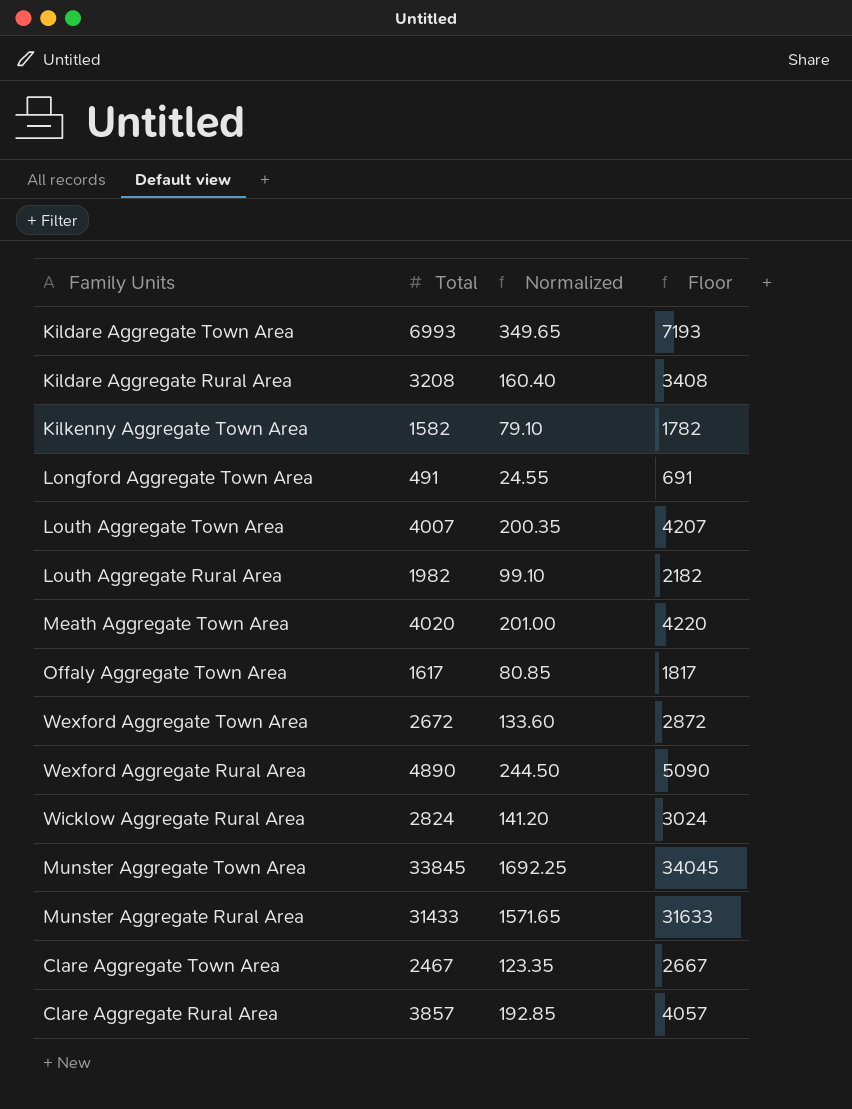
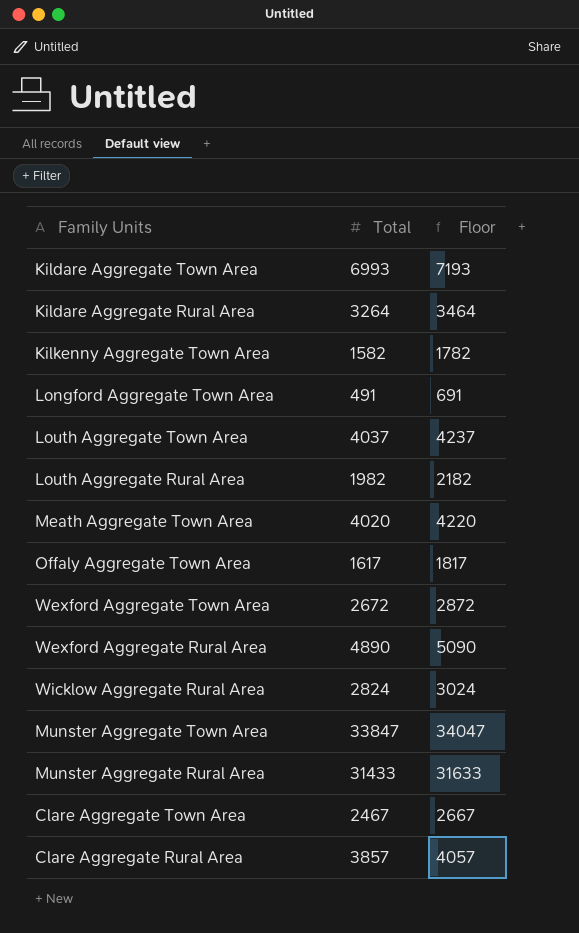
column Normalized | formula: [Total] * 0.05 -> none
Kildare Aggregate Rural Area | Total: 3208 -> 3264
Kildare Aggregate Rural Area | Floor: 3408 -> 3464
Louth Aggregate Town Area | Total: 4007 -> 4037
Louth Aggregate Town Area | Floor: 4207 -> 4237
Munster Aggregate Town Area | Total: 33845 -> 33847
Munster Aggregate Town Area | Floor: 34045 -> 34047

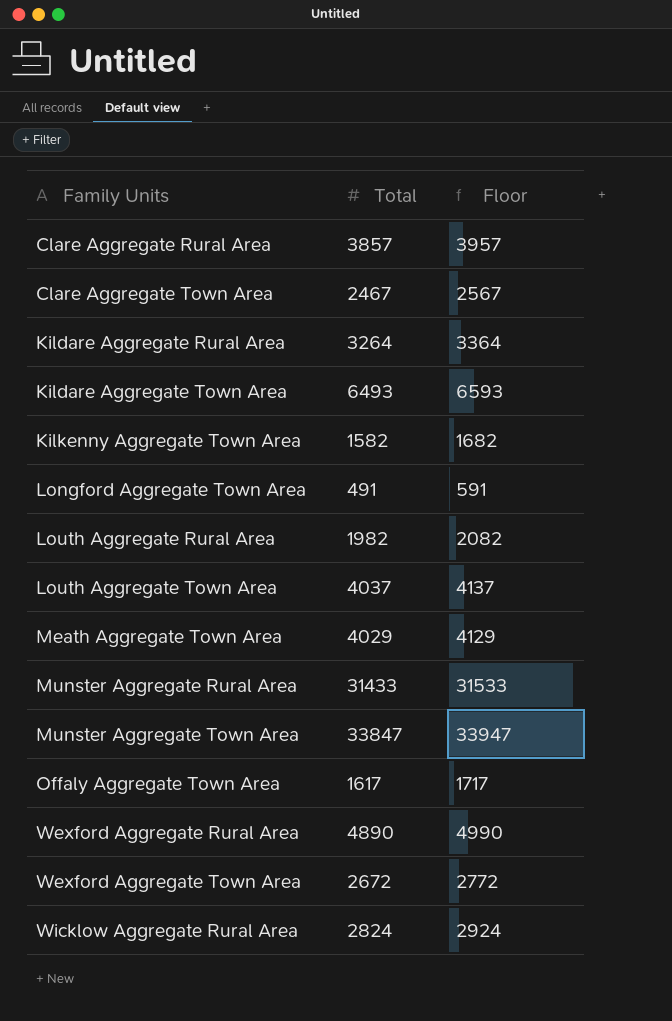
row order: none -> Family Units ascending
column Floor | formula: [Total] + 200 -> [Total] + 100
Kildare Aggregate Town Area | Total: 6993 -> 6493
Meath Aggregate Town Area | Total: 4020 -> 4029

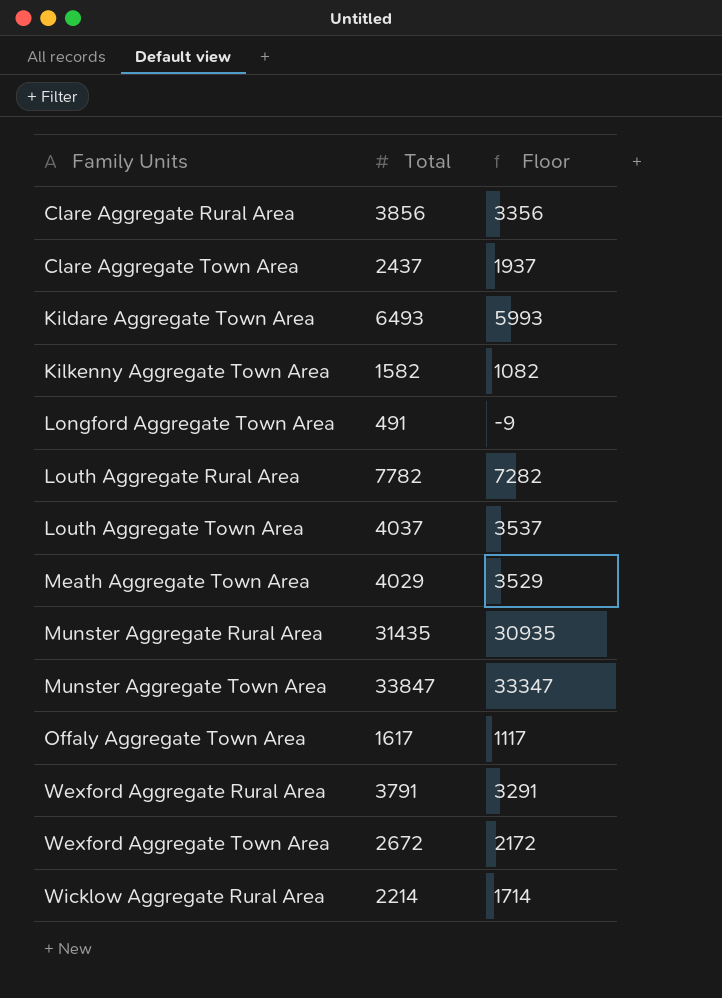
column Floor | formula: [Total] + 100 -> [Total] - 500
row Kildare Aggregate Rural Area: 3264 | 3364 -> none
Clare Aggregate Rural Area | Total: 3857 -> 3856
Clare Aggregate Town Area | Total: 2467 -> 2437
Louth Aggregate Rural Area | Total: 1982 -> 7782
Munster Aggregate Rural Area | Total: 31433 -> 31435
Wexford Aggregate Rural Area | Total: 4890 -> 3791
Wicklow Aggregate Rural Area | Total: 2824 -> 2214

